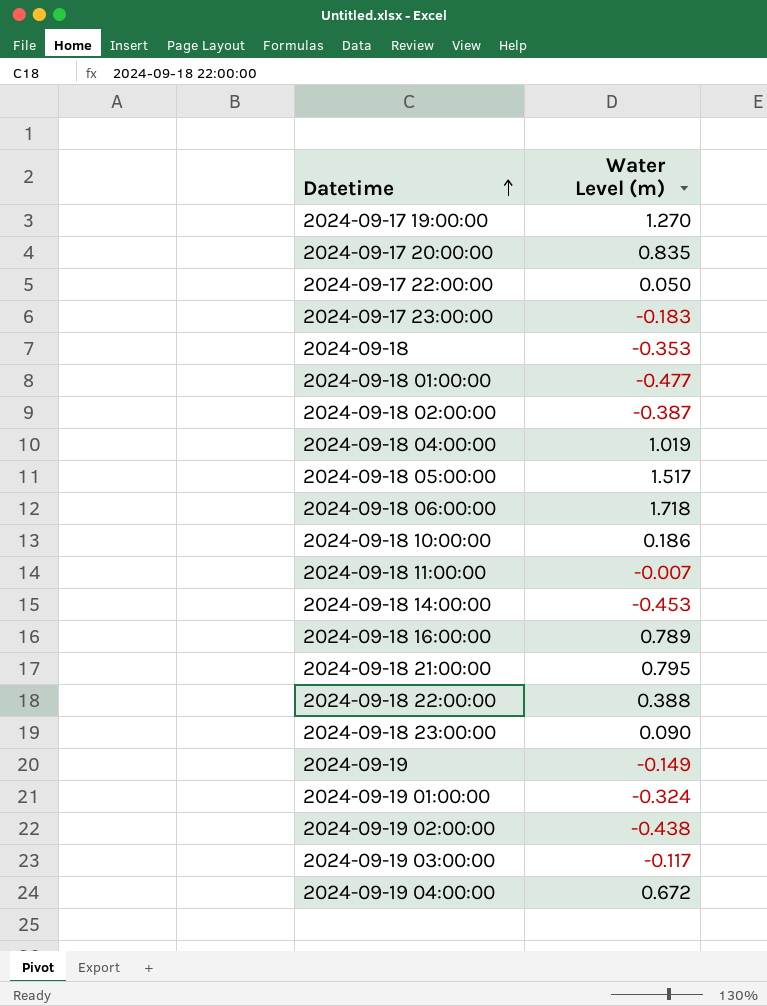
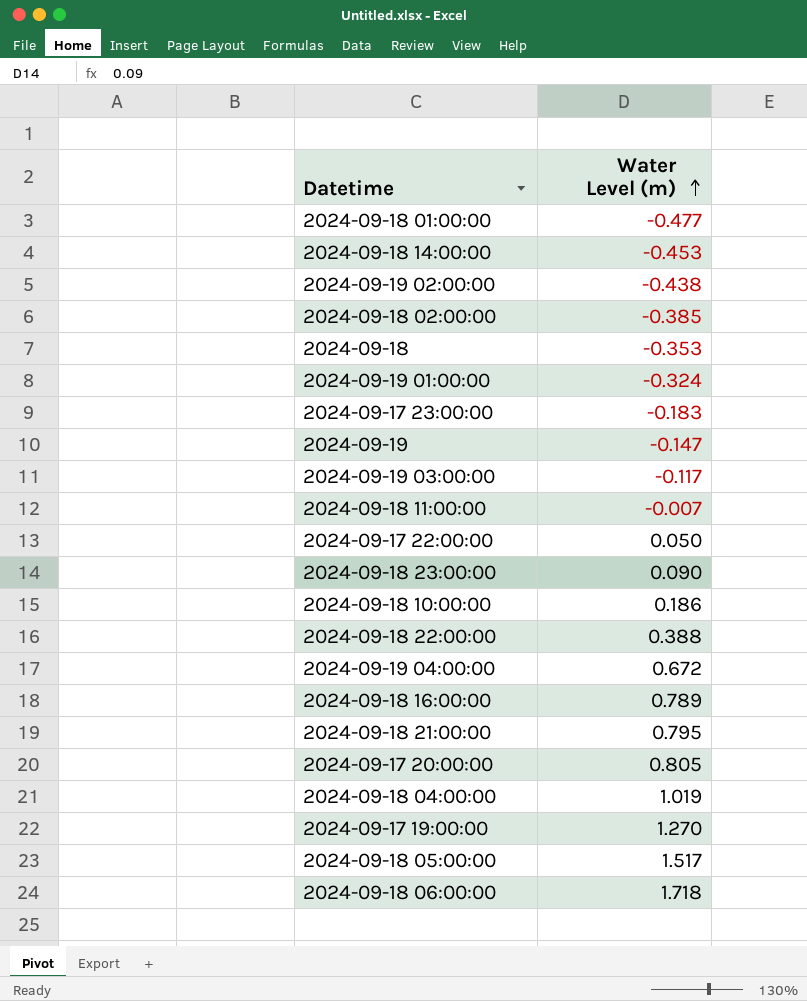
row order: Datetime ascending -> Water Level (m) ascending
2024-09-18 02:00:00 | Water Level (m): -0.387 -> -0.385
2024-09-19 | Water Level (m): -0.149 -> -0.147
2024-09-17 20:00:00 | Water Level (m): 0.835 -> 0.805

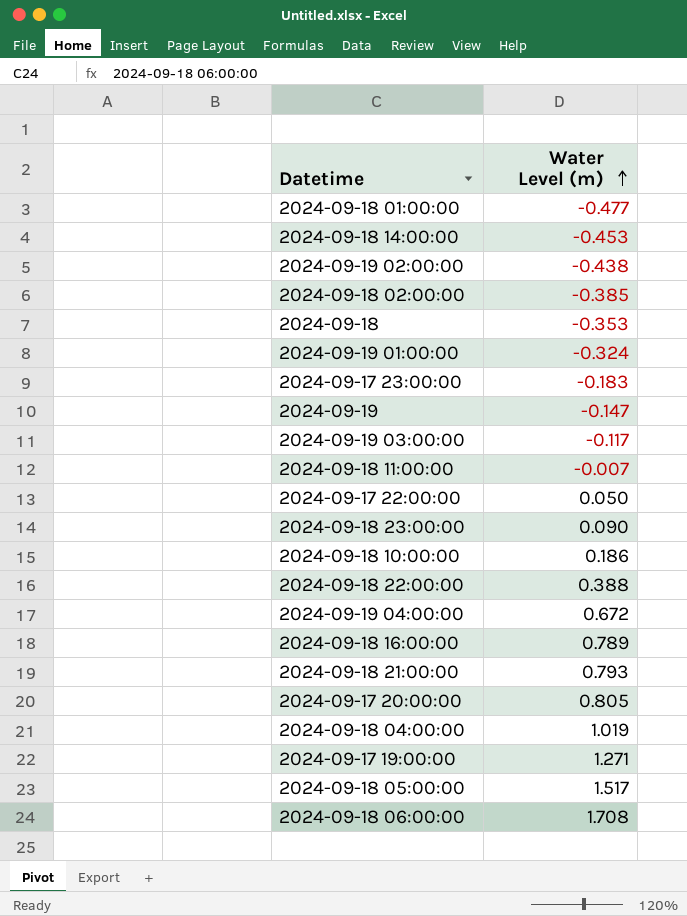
2024-09-18 21:00:00 | Water Level (m): 0.795 -> 0.793
2024-09-17 19:00:00 | Water Level (m): 1.270 -> 1.271
2024-09-18 06:00:00 | Water Level (m): 1.718 -> 1.708

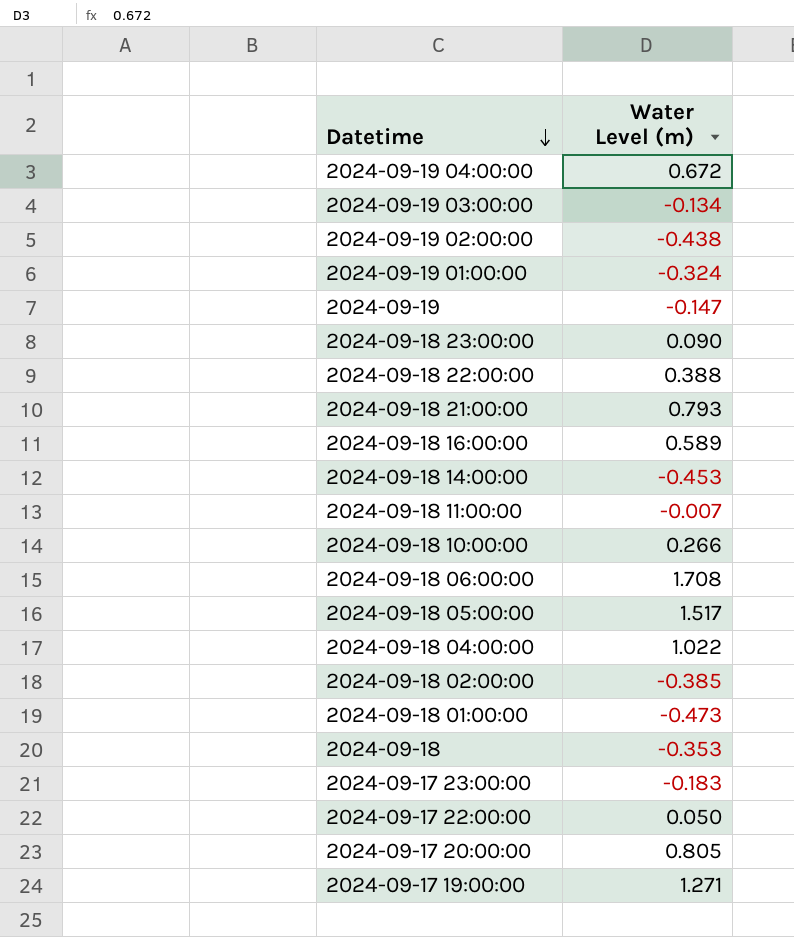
row order: Water Level (m) ascending -> Datetime descending
2024-09-19 03:00:00 | Water Level (m): -0.117 -> -0.134
2024-09-18 16:00:00 | Water Level (m): 0.789 -> 0.589
2024-09-18 10:00:00 | Water Level (m): 0.186 -> 0.266
2024-09-18 04:00:00 | Water Level (m): 1.019 -> 1.022
2024-09-18 01:00:00 | Water Level (m): -0.477 -> -0.473

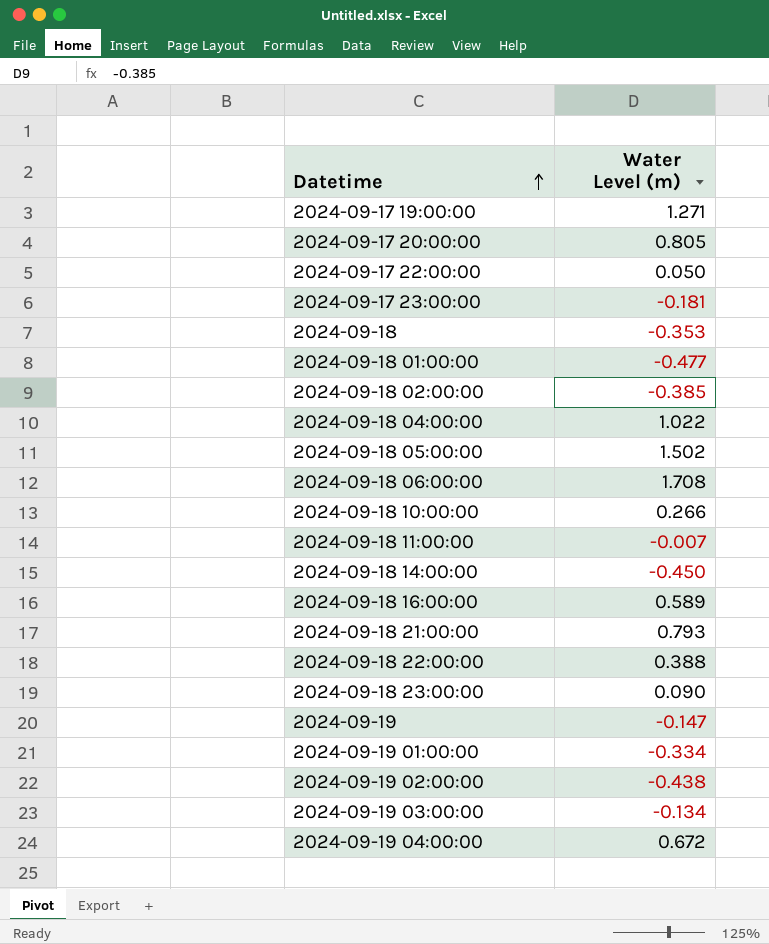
row order: Datetime descending -> Datetime ascending
2024-09-17 23:00:00 | Water Level (m): -0.183 -> -0.181
2024-09-18 01:00:00 | Water Level (m): -0.473 -> -0.477
2024-09-18 05:00:00 | Water Level (m): 1.517 -> 1.502
2024-09-18 14:00:00 | Water Level (m): -0.453 -> -0.450
2024-09-19 01:00:00 | Water Level (m): -0.324 -> -0.334

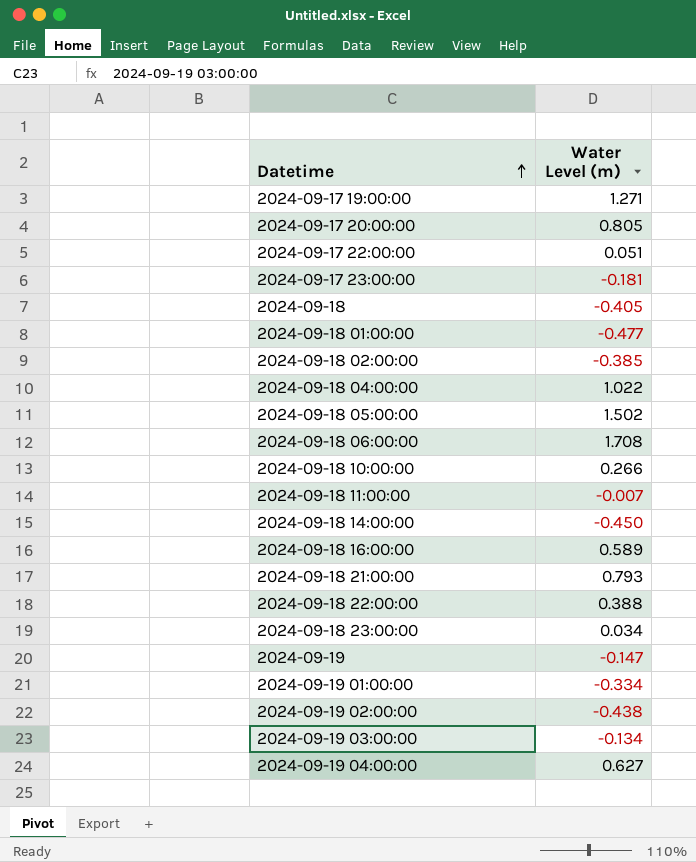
2024-09-17 22:00:00 | Water Level (m): 0.050 -> 0.051
2024-09-18 | Water Level (m): -0.353 -> -0.405
2024-09-18 23:00:00 | Water Level (m): 0.090 -> 0.034
2024-09-19 04:00:00 | Water Level (m): 0.672 -> 0.627

